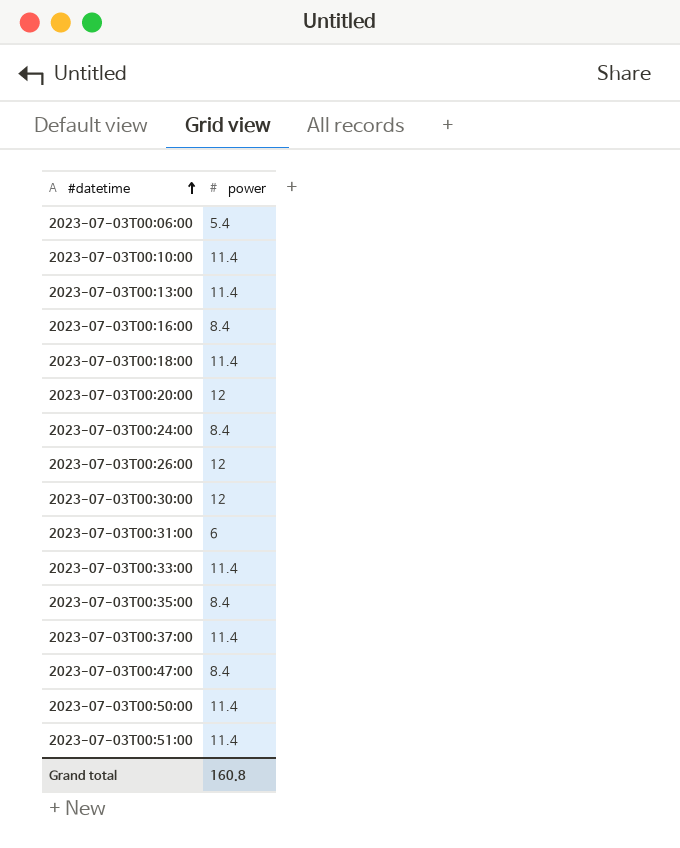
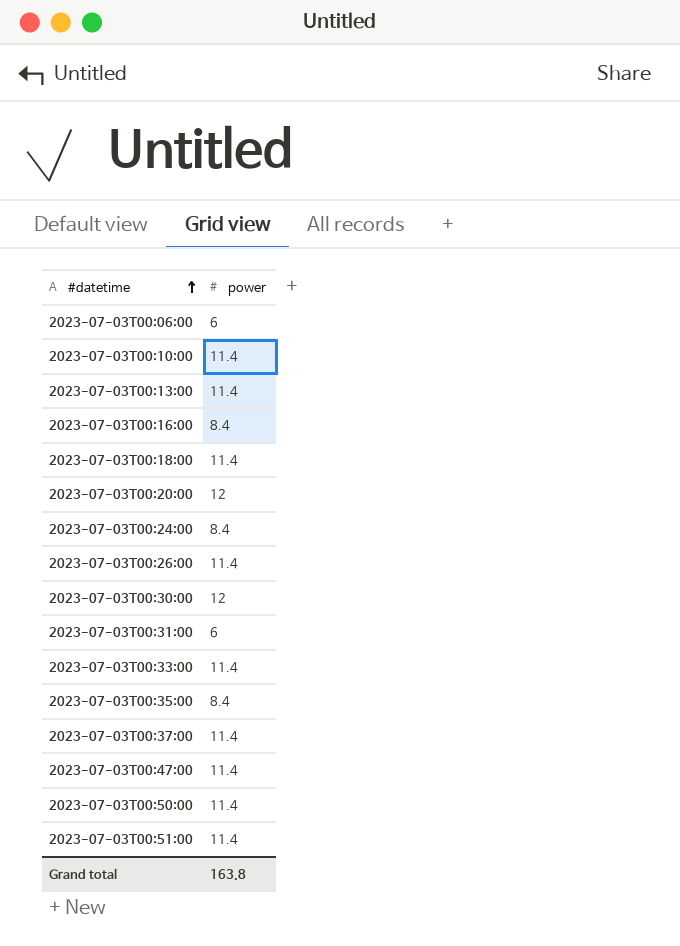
2023-07-03T00:06:00 | power: 5.4 -> 6
2023-07-03T00:26:00 | power: 12 -> 11.4
2023-07-03T00:47:00 | power: 8.4 -> 11.4
Grand total | power: 160.8 -> 163.8

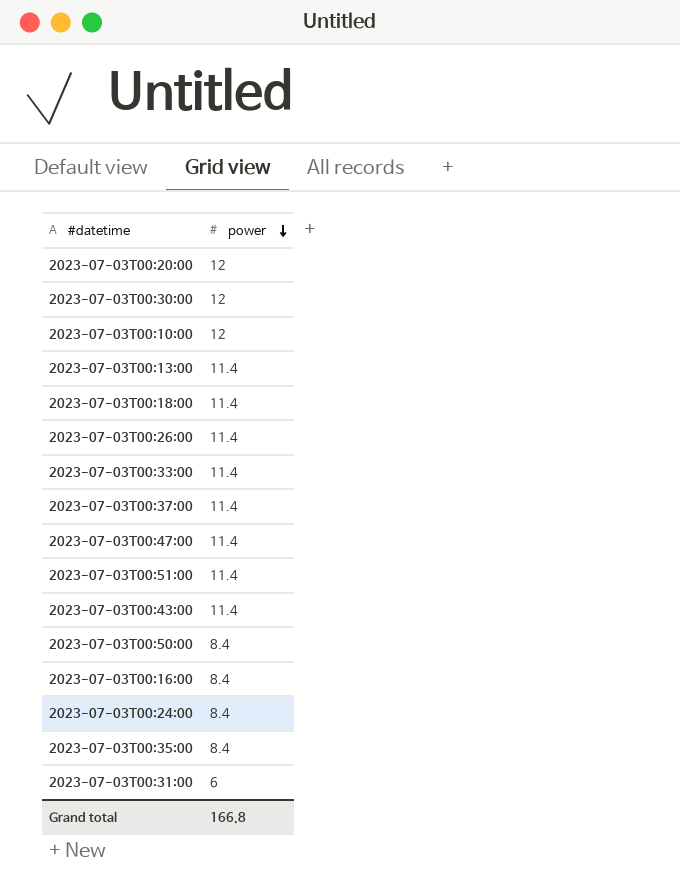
row order: #datetime ascending -> power descending
row 2023-07-03T00:06:00: 6 -> none
2023-07-03T00:10:00 | power: 11.4 -> 12
row 2023-07-03T00:43:00: none -> 11.4
2023-07-03T00:50:00 | power: 11.4 -> 8.4
Grand total | power: 163.8 -> 166.8

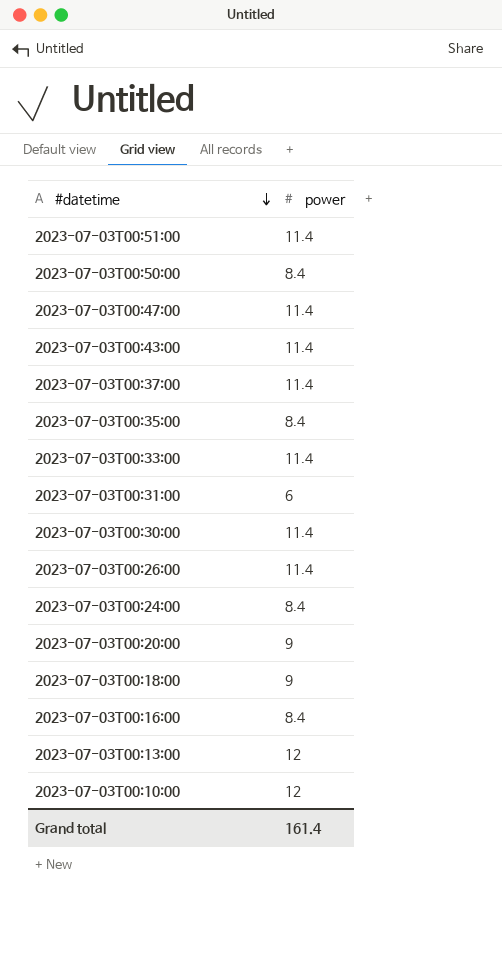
row order: power descending -> #datetime descending
2023-07-03T00:30:00 | power: 12 -> 11.4
2023-07-03T00:20:00 | power: 12 -> 9
2023-07-03T00:18:00 | power: 11.4 -> 9
2023-07-03T00:13:00 | power: 11.4 -> 12
Grand total | power: 166.8 -> 161.4

